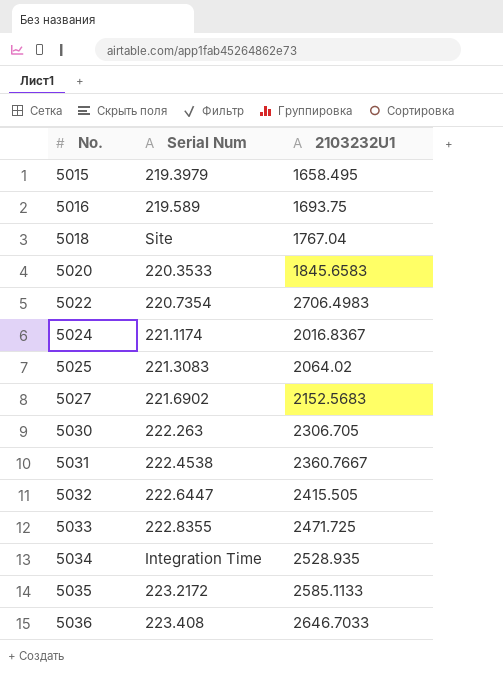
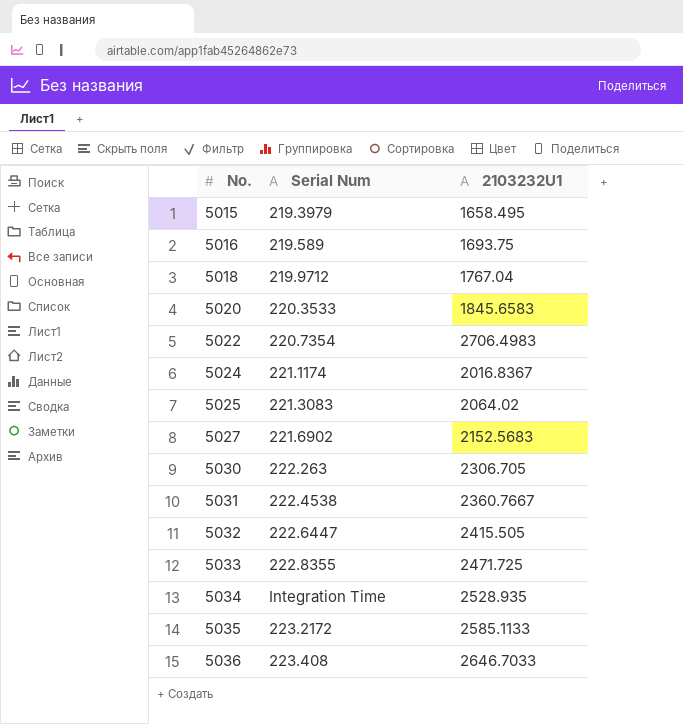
5018 | Serial Num: Site -> 219.9712

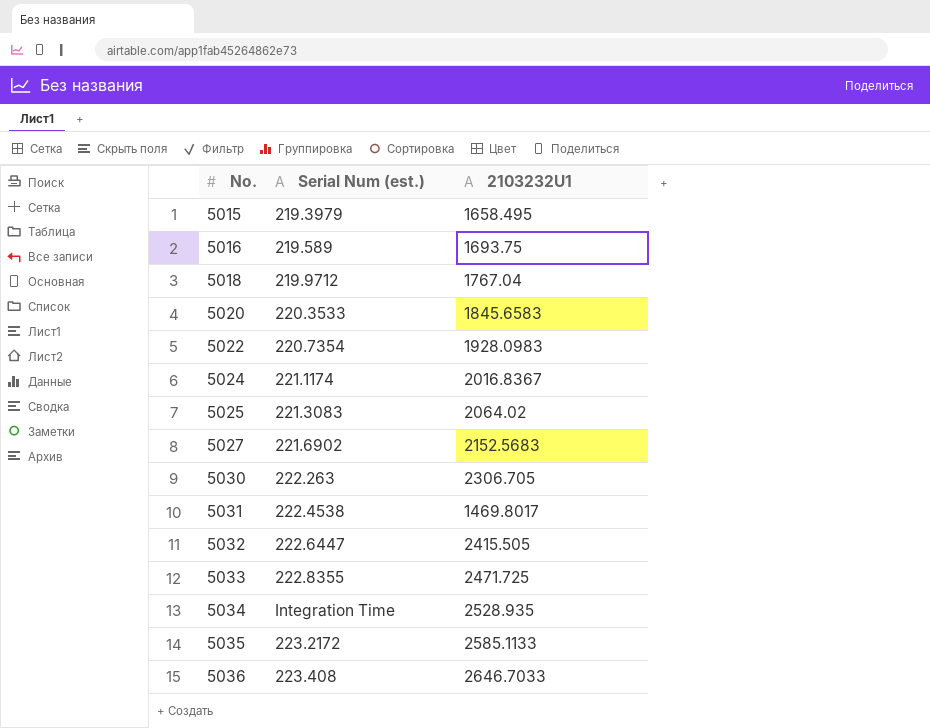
column name: Serial Num -> Serial Num (est.)
5022 | 2103232U1: 2706.4983 -> 1928.0983
5031 | 2103232U1: 2360.7667 -> 1469.8017

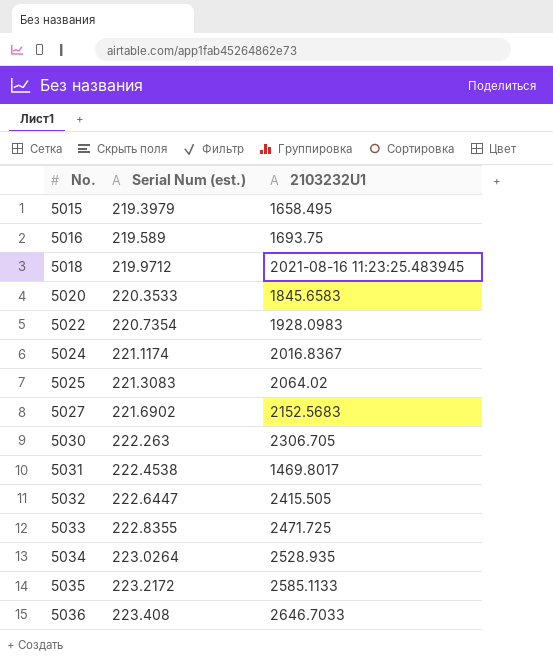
5018 | 2103232U1: 1767.04 -> 2021-08-16 11:23:25.483945
5034 | Serial Num (est.): Integration Time -> 223.0264

